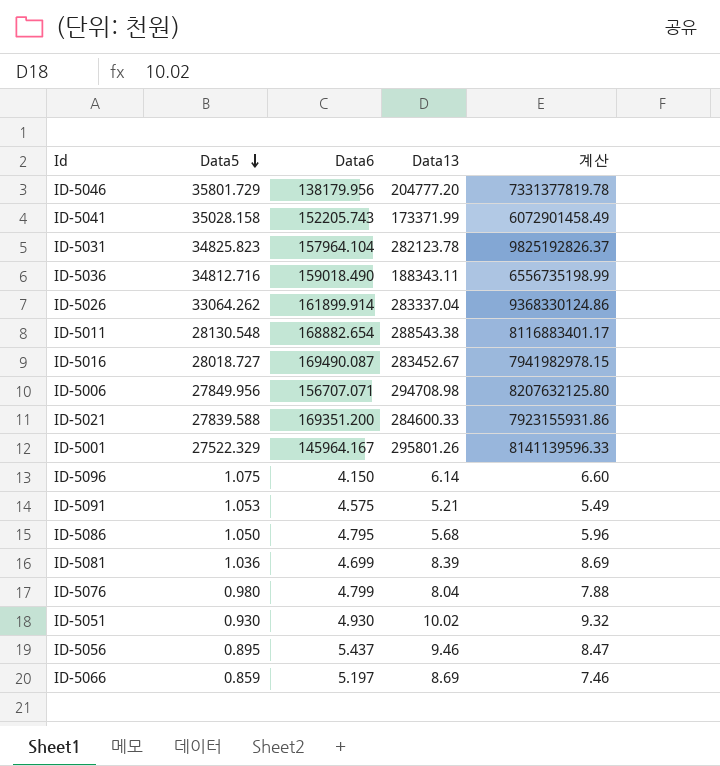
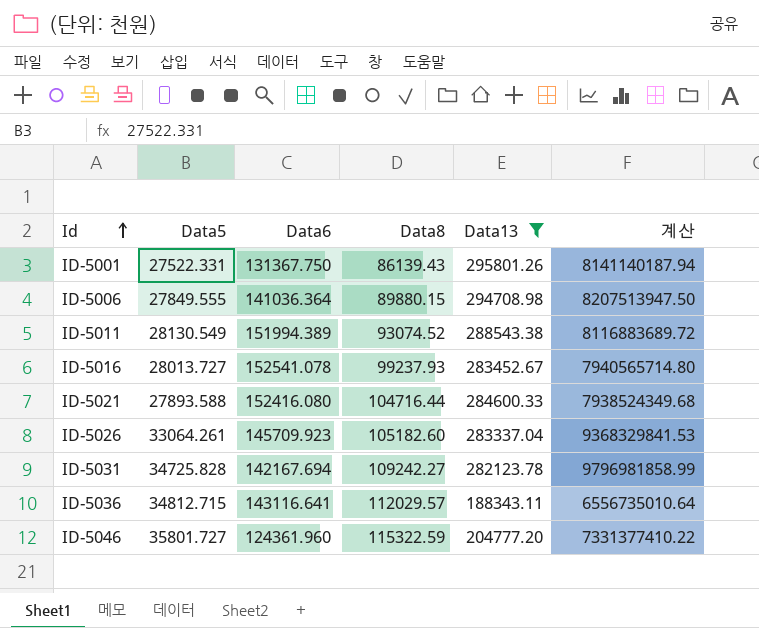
filter: none -> Data13 >= 188343.11
row order: Data5 descending -> Id ascending
column Data8 | position: none -> 4
ID-5001 | Data5: 27522.329 -> 27522.331
ID-5001 | Data6: 145964.167 -> 131367.750
ID-5001 | 계산: 8141139596.33 -> 8141140187.94
ID-5006 | Data5: 27849.956 -> 27849.555
ID-5006 | Data6: 156707.071 -> 141036.364
ID-5006 | 계산: 8207632125.80 -> 8207513947.50
ID-5011 | Data5: 28130.548 -> 28130.549
ID-5011 | Data6: 168882.654 -> 151994.389
ID-5011 | 계산: 8116883401.17 -> 8116883689.72
ID-5016 | Data5: 28018.727 -> 28013.727
ID-5016 | Data6: 169490.087 -> 152541.078
ID-5016 | 계산: 7941982978.15 -> 7940565714.80
ID-5021 | Data5: 27839.588 -> 27893.588
ID-5021 | Data6: 169351.200 -> 152416.080
ID-5021 | 계산: 7923155931.86 -> 7938524349.68
ID-5026 | Data5: 33064.262 -> 33064.261
ID-5026 | Data6: 161899.914 -> 145709.923
ID-5026 | 계산: 9368330124.86 -> 9368329841.53
ID-5031 | Data5: 34825.823 -> 34725.828
ID-5031 | Data6: 157964.104 -> 142167.694
ID-5031 | 계산: 9825192826.37 -> 9796981858.99
ID-5036 | Data5: 34812.716 -> 34812.715
ID-5036 | Data6: 159018.490 -> 143116.641
ID-5036 | 계산: 6556735198.99 -> 6556735010.64
ID-5046 | Data5: 35801.729 -> 35801.727
ID-5046 | Data6: 138179.956 -> 124361.960
ID-5046 | 계산: 7331377819.78 -> 7331377410.22

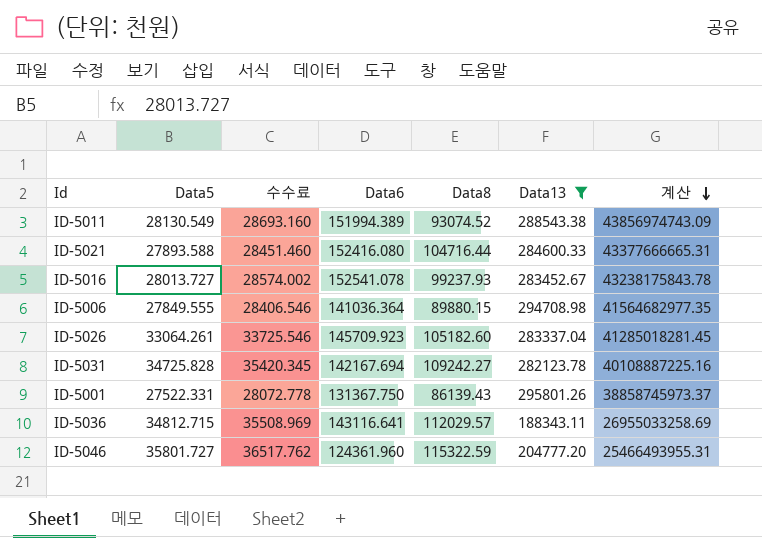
row order: Id ascending -> 계산 descending
column 수수료 | formula: none -> [Data5] * 1.02
column 계산 | formula: [Data5] * [Data13] -> [Data6] * [Data13]

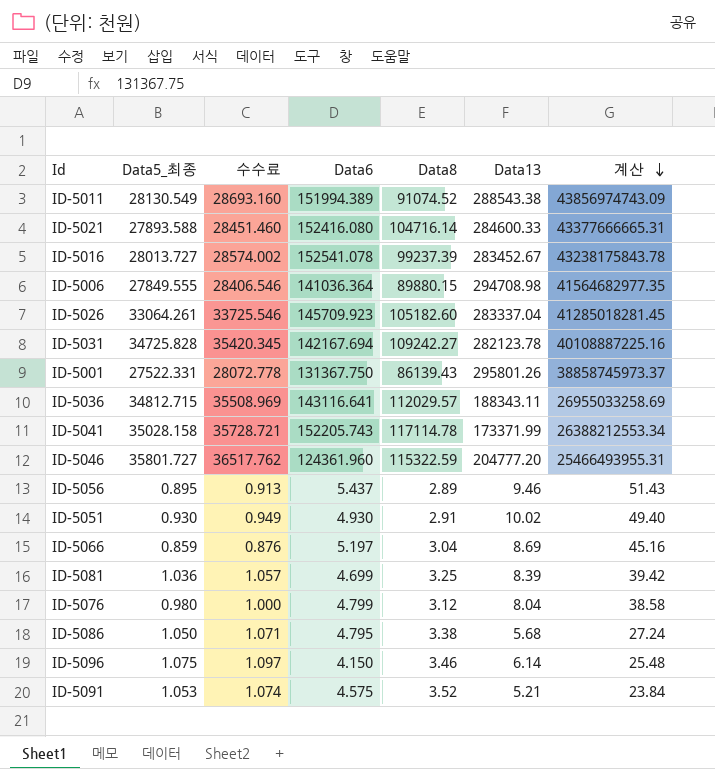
filter: Data13 >= 188343.11 -> none
column name: Data5 -> Data5_최종
ID-5011 | Data8: 93074.52 -> 91074.52
ID-5021 | Data8: 104716.44 -> 104716.14
ID-5016 | Data8: 99237.93 -> 99237.39

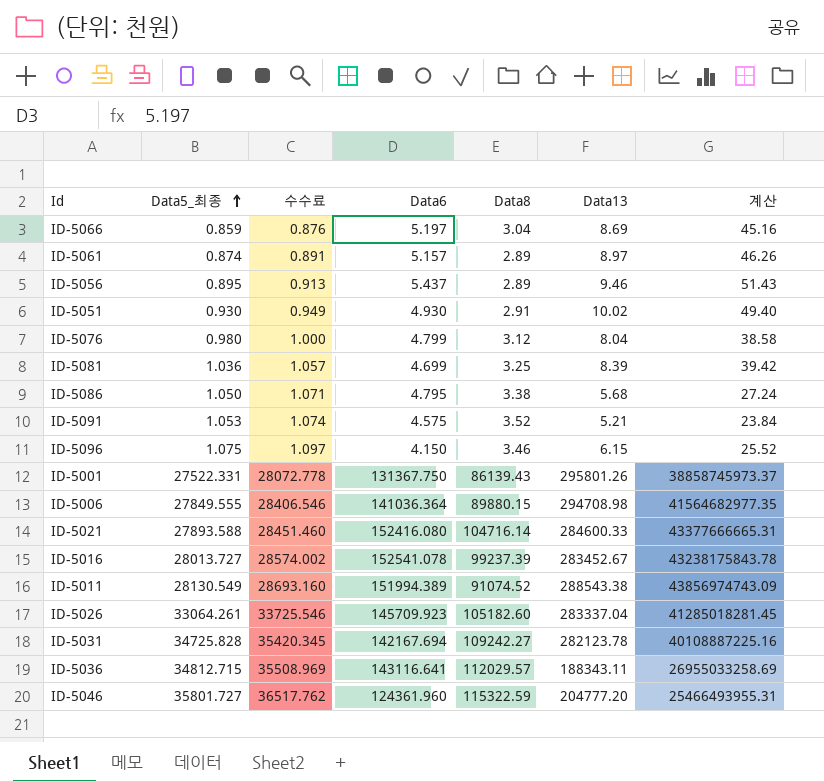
row order: 계산 descending -> Data5_최종 ascending
row ID-5041: 35028.158 | 35728.721 | 152205.743 | 117114.78 | 173371.99 | 26388212553.34 -> none
row ID-5061: none -> 0.874 | 0.891 | 5.157 | 2.89 | 8.97 | 46.26
ID-5096 | Data13: 6.14 -> 6.15
ID-5096 | 계산: 25.48 -> 25.52

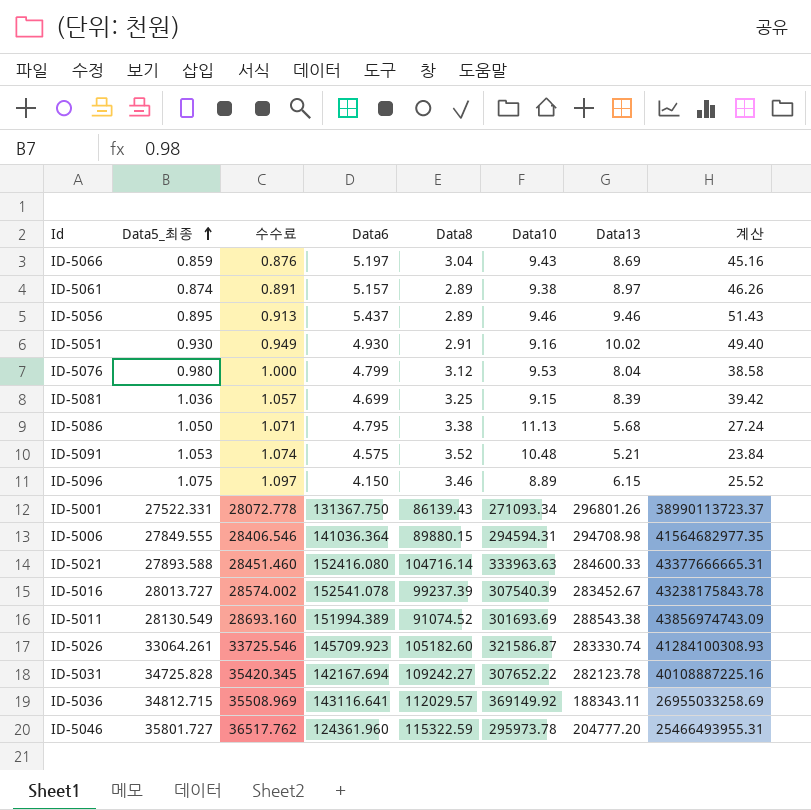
column Data10 | position: none -> 6
ID-5001 | Data13: 295801.26 -> 296801.26
ID-5001 | 계산: 38858745973.37 -> 38990113723.37
ID-5026 | Data13: 283337.04 -> 283330.74
ID-5026 | 계산: 41285018281.45 -> 41284100308.93

